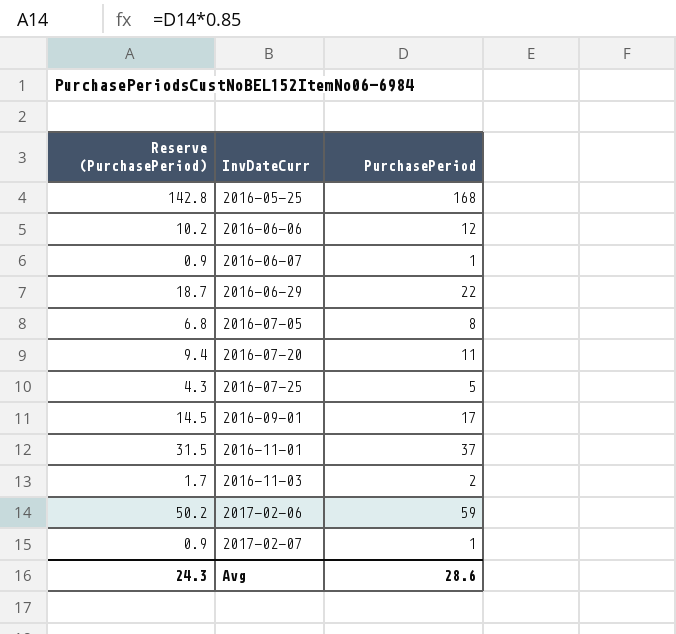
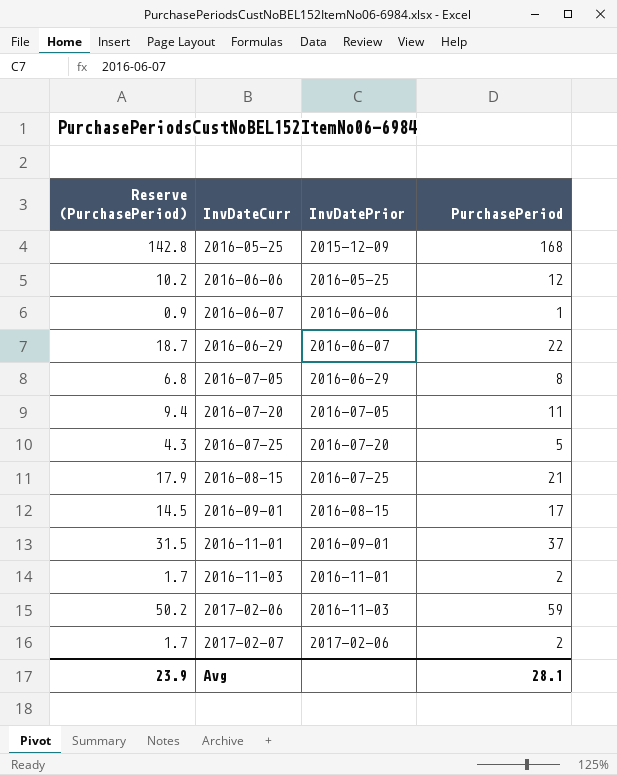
column InvDatePrior | position: none -> 3
row 2016-08-15: none -> 17.9 | 2016-07-25 | 21
2017-02-07 | Reserve (PurchasePeriod): 0.9 -> 1.7
2017-02-07 | PurchasePeriod: 1 -> 2
Avg | Reserve (PurchasePeriod): 24.3 -> 23.9
Avg | PurchasePeriod: 28.6 -> 28.1

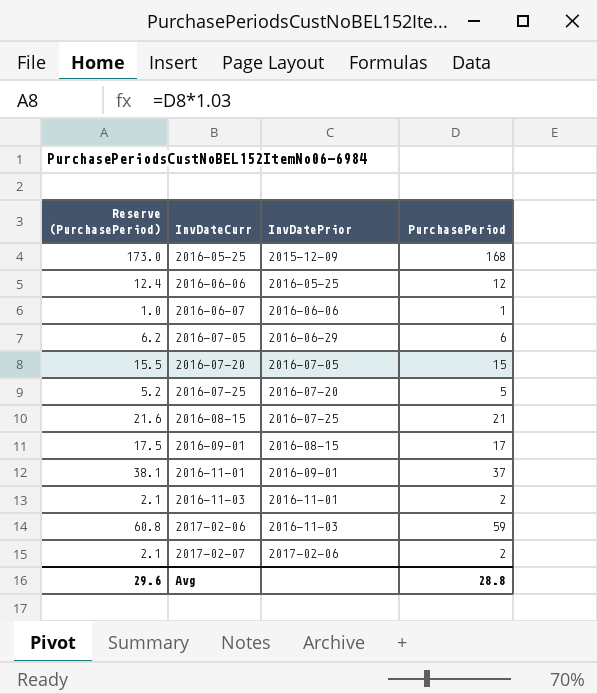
column Reserve (PurchasePeriod) | formula: [PurchasePeriod] * 0.85 -> [PurchasePeriod] * 1.03
row 2016-06-29: 18.7 | 2016-06-07 | 22 -> none
2016-07-05 | PurchasePeriod: 8 -> 6
2016-07-20 | PurchasePeriod: 11 -> 15
Avg | Reserve (PurchasePeriod): 23.9 -> 29.6
Avg | PurchasePeriod: 28.1 -> 28.8

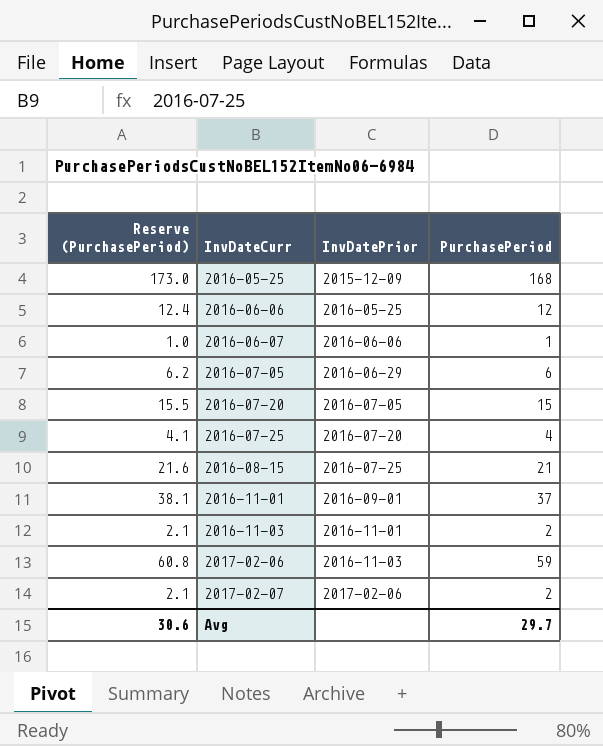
row 2016-09-01: 17.5 | 2016-08-15 | 17 -> none
2016-07-25 | Reserve (PurchasePeriod): 5.2 -> 4.1
2016-07-25 | PurchasePeriod: 5 -> 4
Avg | Reserve (PurchasePeriod): 29.6 -> 30.6
Avg | PurchasePeriod: 28.8 -> 29.7

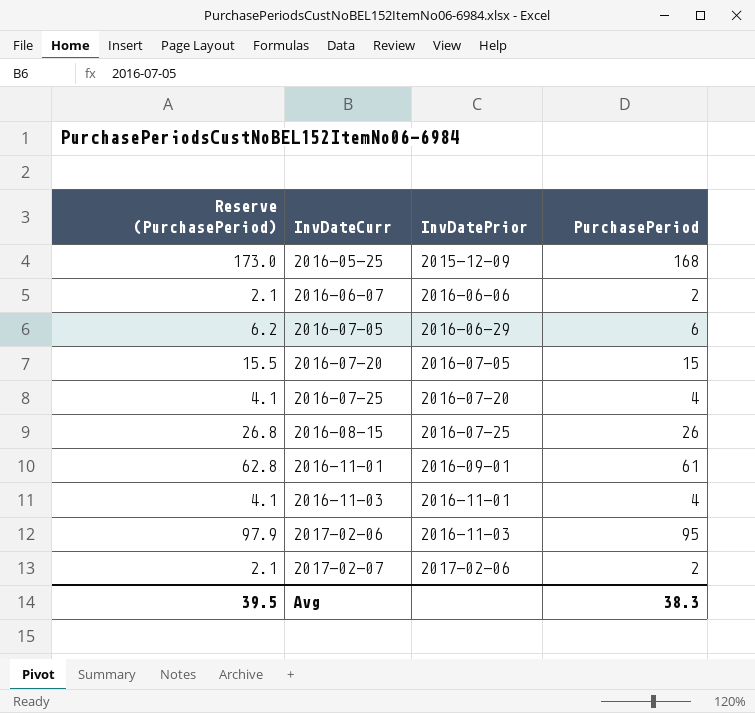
row 2016-06-06: 12.4 | 2016-05-25 | 12 -> none
2016-06-07 | Reserve (PurchasePeriod): 1.0 -> 2.1
2016-06-07 | PurchasePeriod: 1 -> 2
2016-08-15 | Reserve (PurchasePeriod): 21.6 -> 26.8
2016-08-15 | PurchasePeriod: 21 -> 26
2016-11-01 | Reserve (PurchasePeriod): 38.1 -> 62.8
2016-11-01 | PurchasePeriod: 37 -> 61
2016-11-03 | Reserve (PurchasePeriod): 2.1 -> 4.1
2016-11-03 | PurchasePeriod: 2 -> 4
2017-02-06 | Reserve (PurchasePeriod): 60.8 -> 97.9
2017-02-06 | PurchasePeriod: 59 -> 95
Avg | Reserve (PurchasePeriod): 30.6 -> 39.5
Avg | PurchasePeriod: 29.7 -> 38.3

